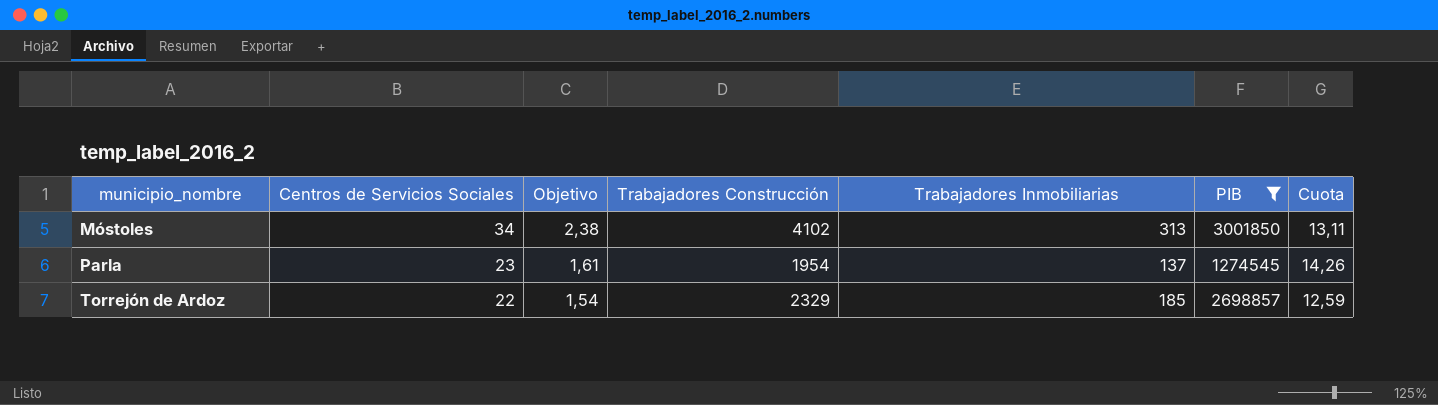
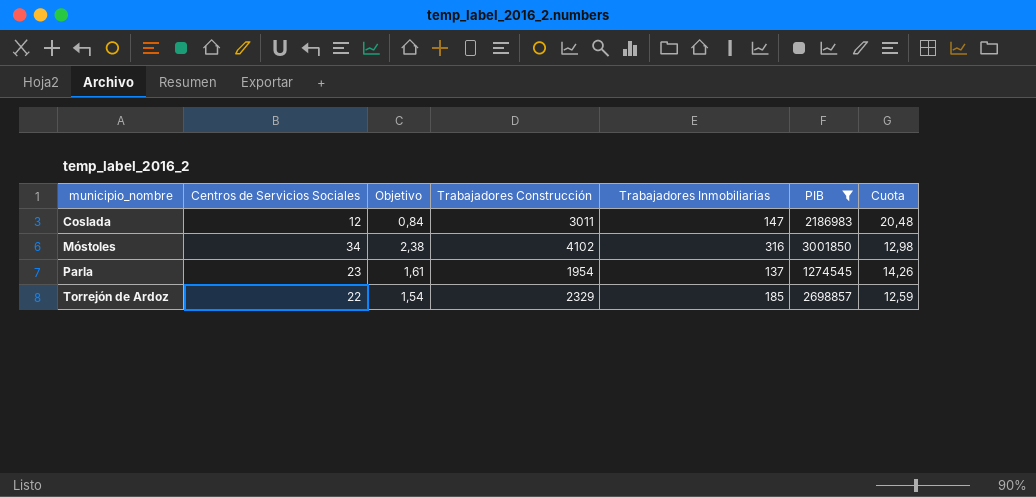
row Coslada: none -> 12 | 0,84 | 3011 | 147 | 2186983 | 20,48
Móstoles | Trabajadores Inmobiliarias: 313 -> 316
Móstoles | Cuota: 13,11 -> 12,98

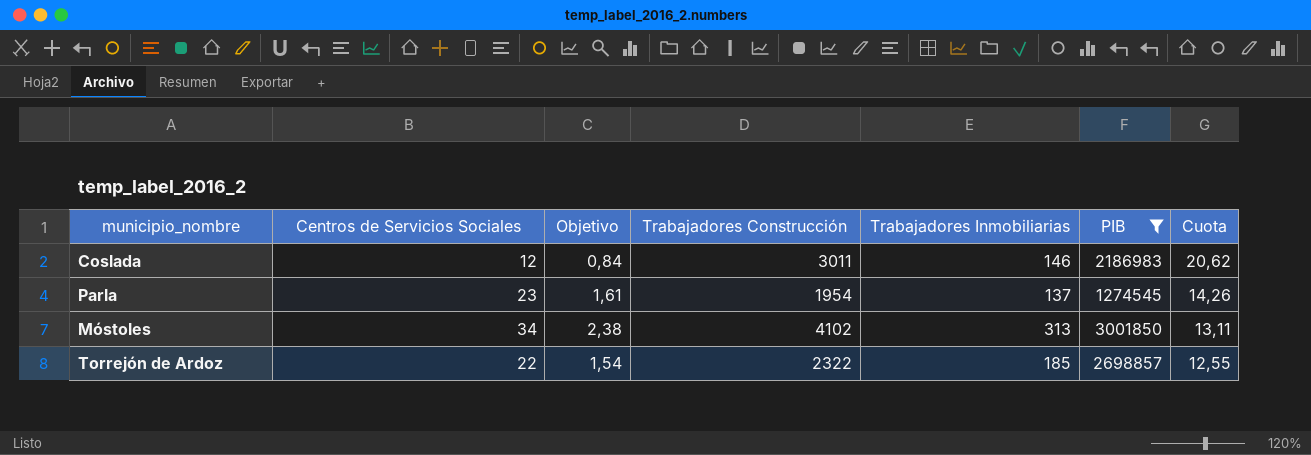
row order: municipio_nombre ascending -> Cuota descending
Coslada | Trabajadores Inmobiliarias: 147 -> 146
Coslada | Cuota: 20,48 -> 20,62
Móstoles | Trabajadores Inmobiliarias: 316 -> 313
Móstoles | Cuota: 12,98 -> 13,11
Torrejón de Ardoz | Trabajadores Construcción: 2329 -> 2322
Torrejón de Ardoz | Cuota: 12,59 -> 12,55

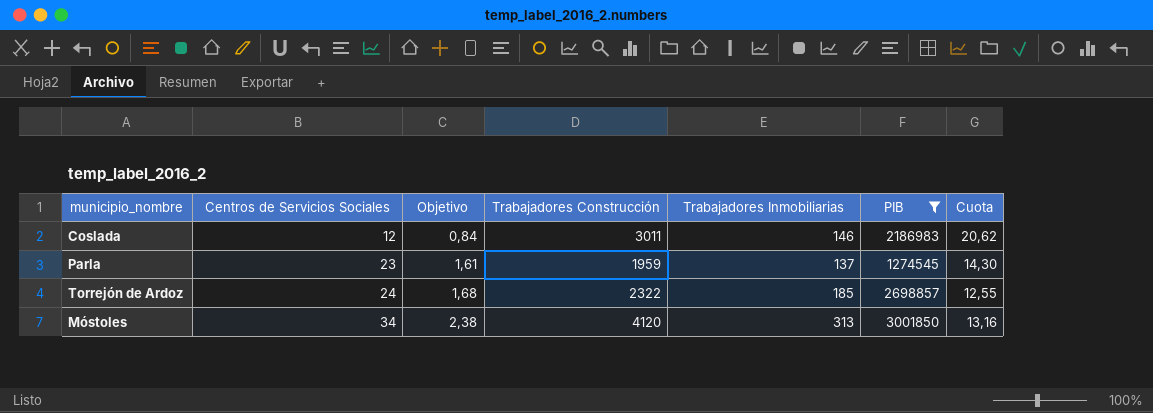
row order: Cuota descending -> Centros de Servicios Sociales ascending
Parla | Trabajadores Construcción: 1954 -> 1959
Parla | Cuota: 14,26 -> 14,30
Torrejón de Ardoz | Centros de Servicios Sociales: 22 -> 24
Torrejón de Ardoz | Objetivo: 1,54 -> 1,68
Móstoles | Trabajadores Construcción: 4102 -> 4120
Móstoles | Cuota: 13,11 -> 13,16

